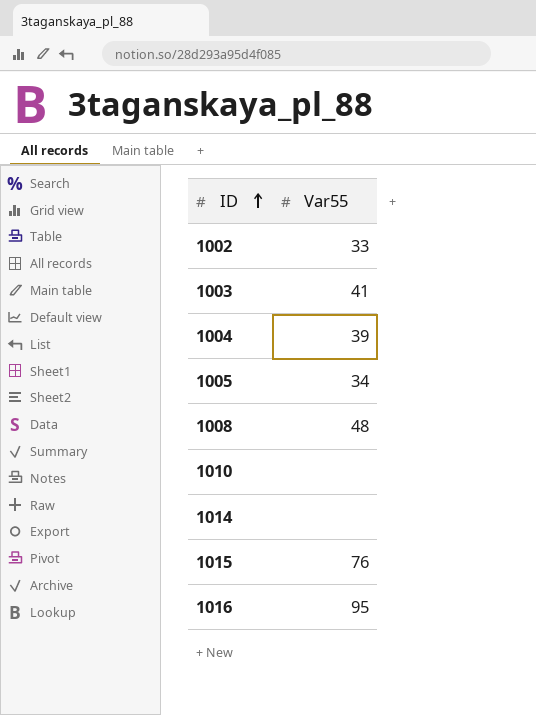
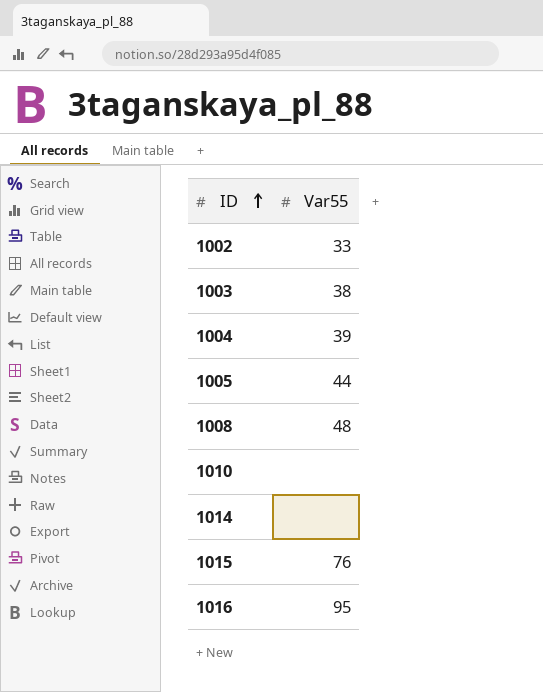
1003 | Var55: 41 -> 38
1005 | Var55: 34 -> 44

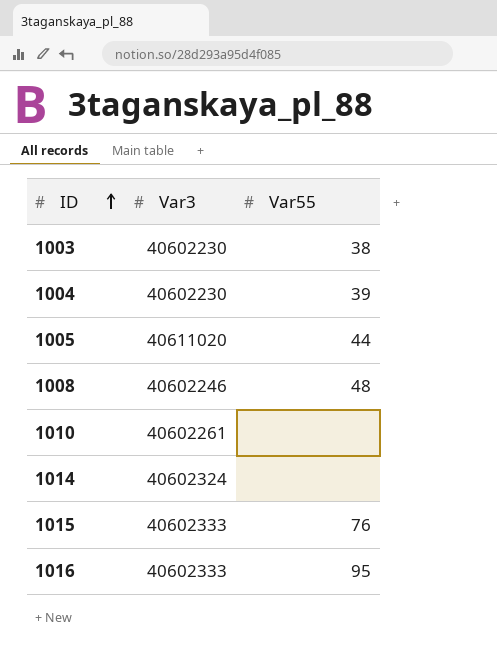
column Var3 | position: none -> 2
row 1002: 33 -> none

